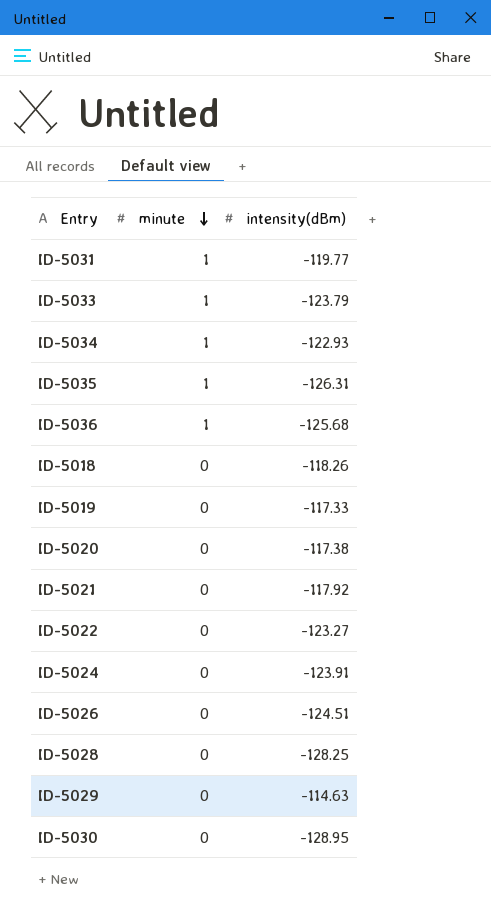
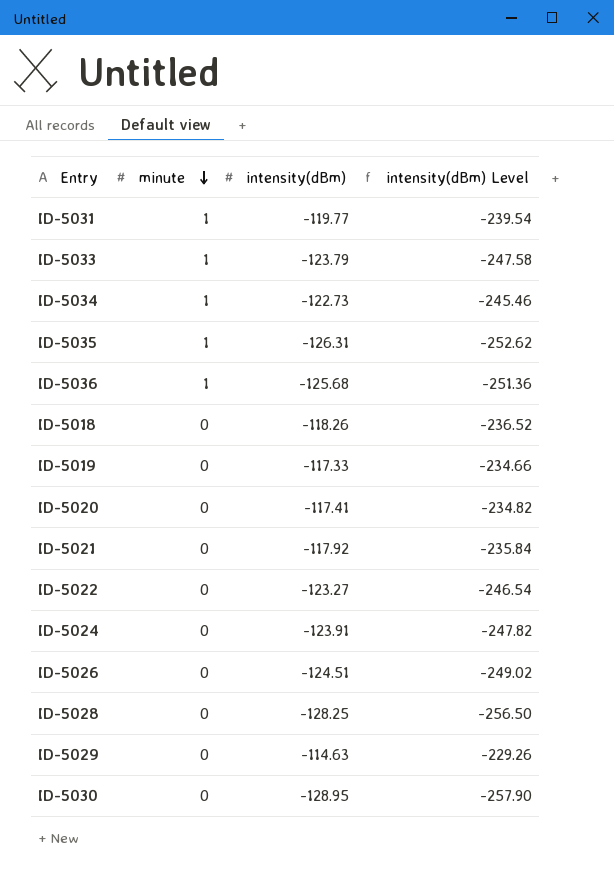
column intensity(dBm) Level | formula: none -> [intensity(dBm)] * 2
ID-5034 | intensity(dBm): -122.93 -> -122.73
ID-5020 | intensity(dBm): -117.38 -> -117.41

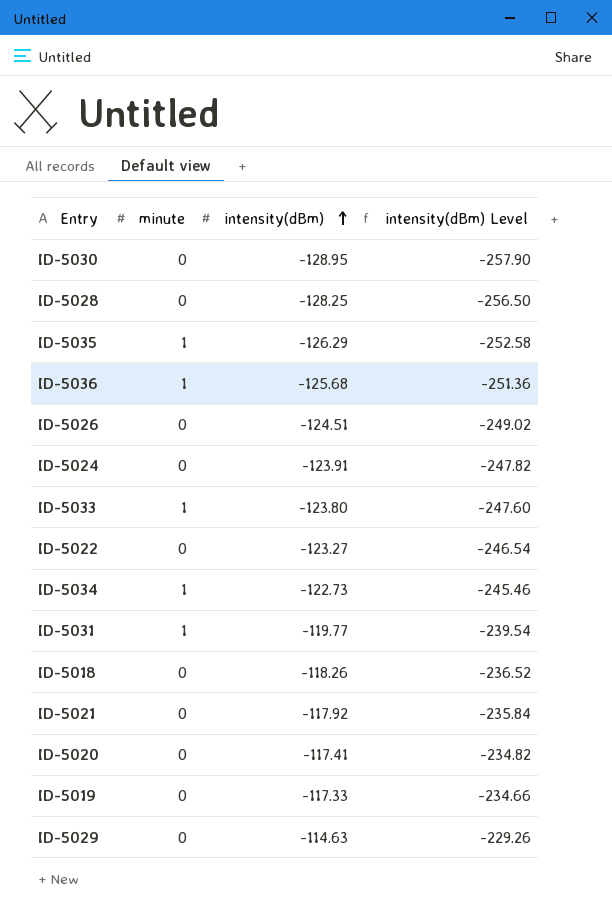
row order: minute descending -> intensity(dBm) ascending
ID-5035 | intensity(dBm): -126.31 -> -126.29
ID-5035 | intensity(dBm) Level: -252.62 -> -252.58
ID-5033 | intensity(dBm): -123.79 -> -123.80
ID-5033 | intensity(dBm) Level: -247.58 -> -247.60

